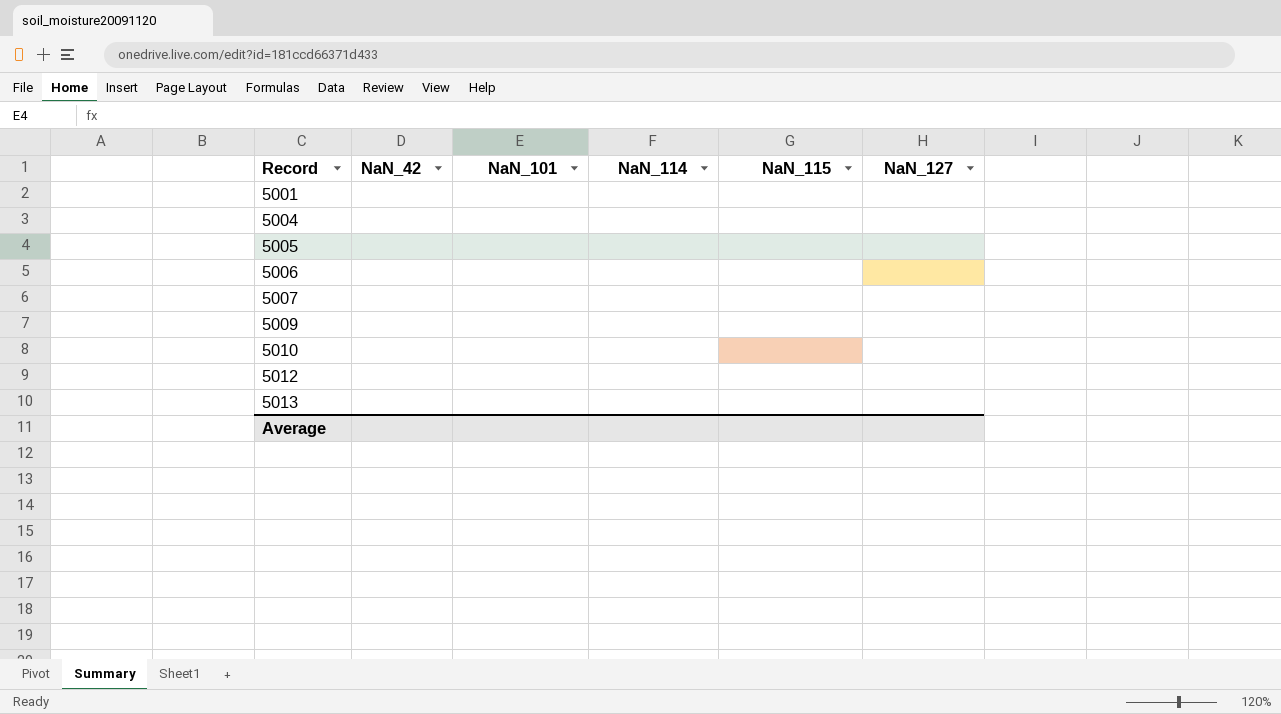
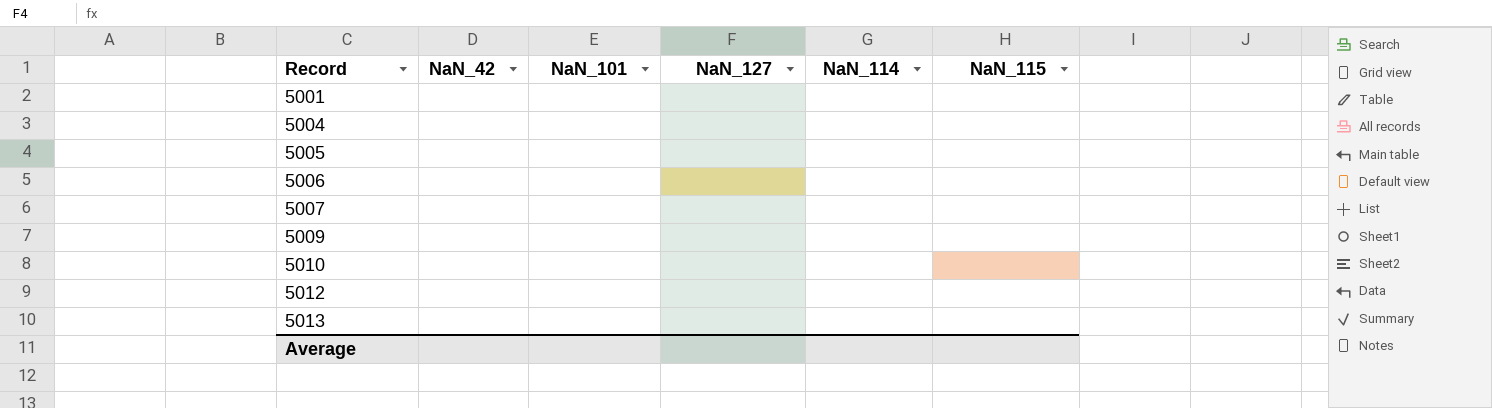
column NaN_127 | position: 6 -> 4

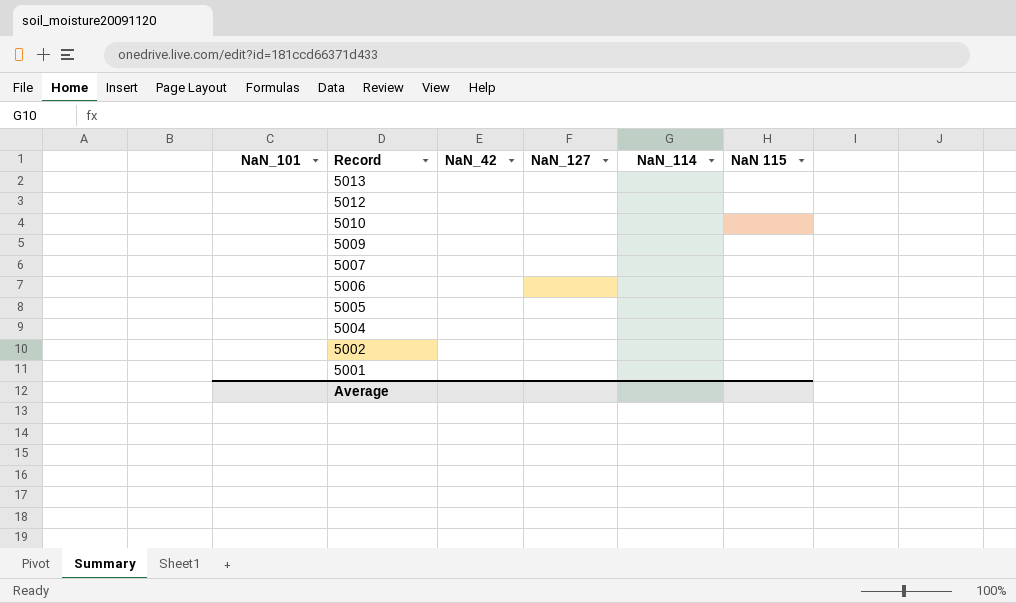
row order: Record ascending -> Record descending
column NaN_101 | position: 3 -> 1
column name: NaN_115 -> NaN 115
row 5002: none -> none | none | none | none | none

